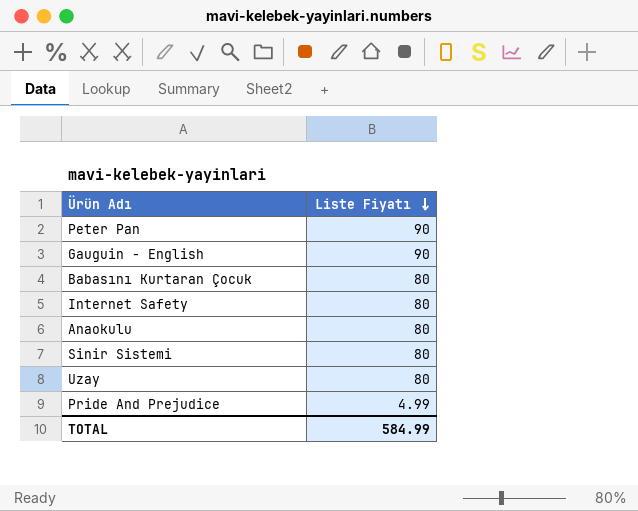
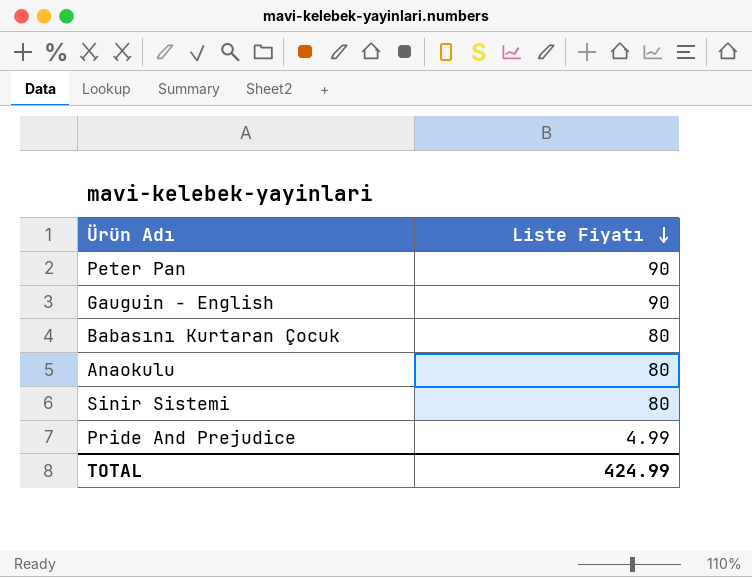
row Internet Safety: 80 -> none
row Uzay: 80 -> none
TOTAL | Liste Fiyatı: 584.99 -> 424.99

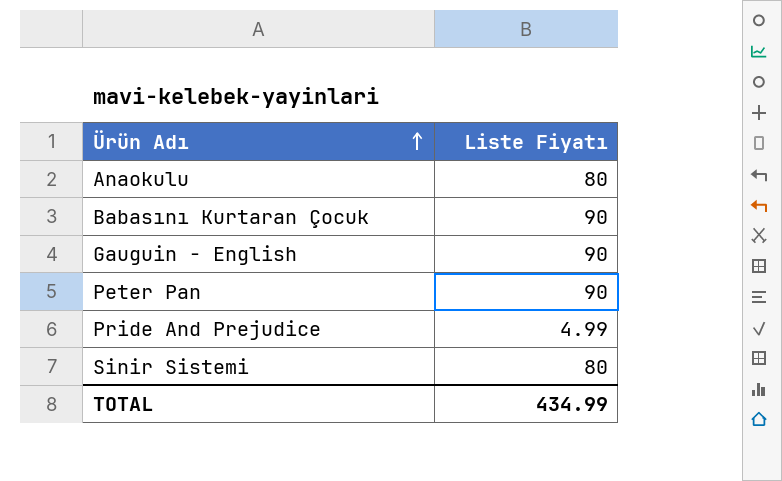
row order: Liste Fiyatı descending -> Ürün Adı ascending
Babasını Kurtaran Çocuk | Liste Fiyatı: 80 -> 90
TOTAL | Liste Fiyatı: 424.99 -> 434.99

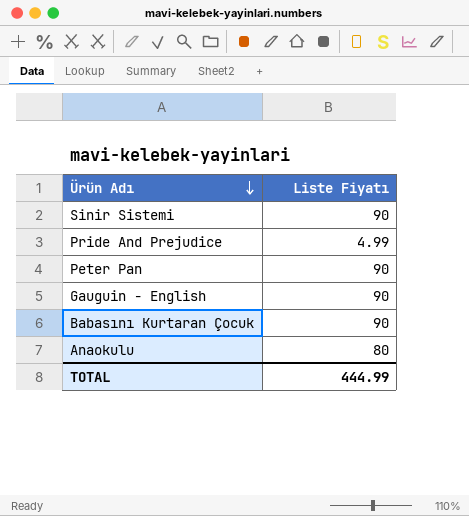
row order: Ürün Adı ascending -> Ürün Adı descending
Sinir Sistemi | Liste Fiyatı: 80 -> 90
TOTAL | Liste Fiyatı: 434.99 -> 444.99

